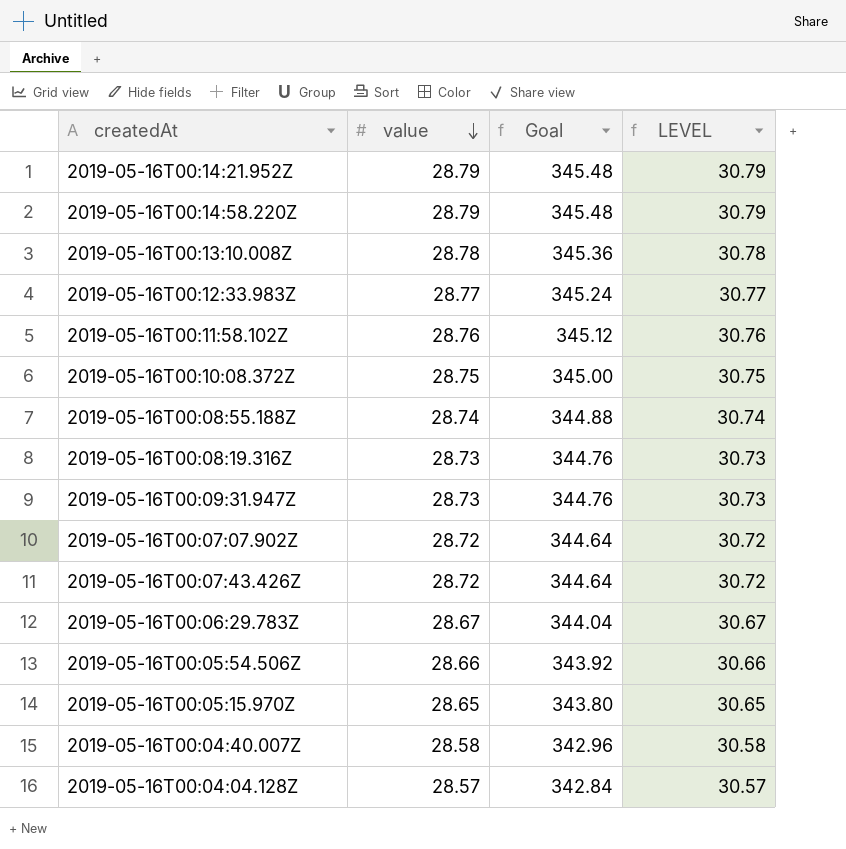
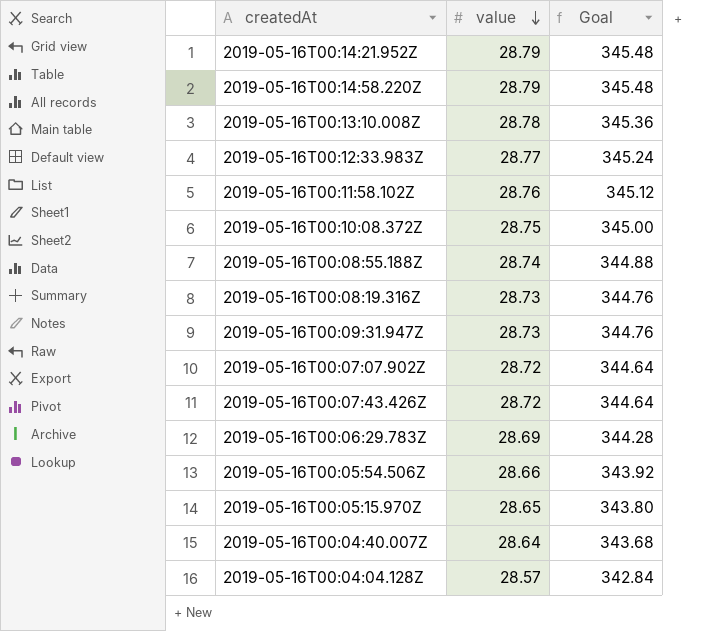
column LEVEL | formula: [value] + 2 -> none
2019-05-16T00:06:29.783Z | value: 28.67 -> 28.69
2019-05-16T00:06:29.783Z | Goal: 344.04 -> 344.28
2019-05-16T00:04:40.007Z | value: 28.58 -> 28.64
2019-05-16T00:04:40.007Z | Goal: 342.96 -> 343.68

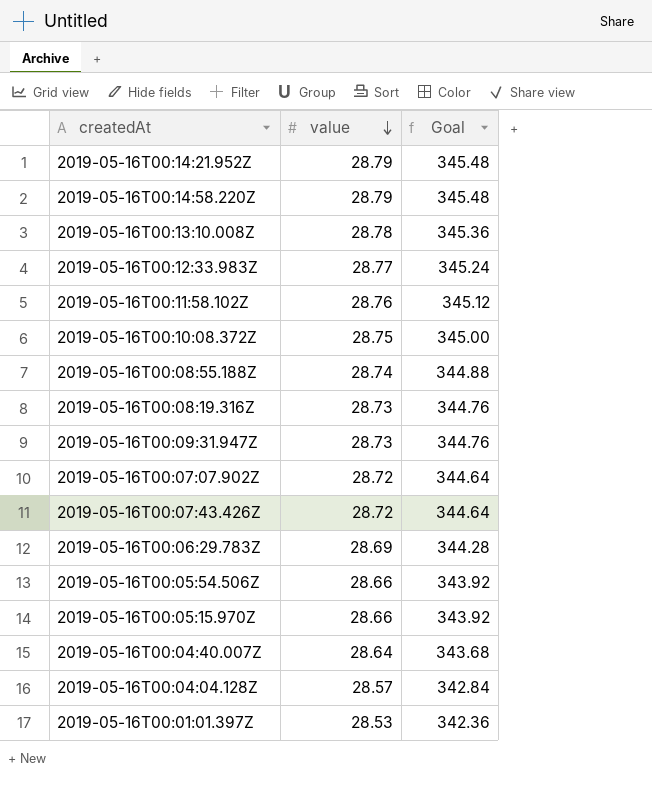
2019-05-16T00:05:15.970Z | value: 28.65 -> 28.66
2019-05-16T00:05:15.970Z | Goal: 343.80 -> 343.92
row 2019-05-16T00:01:01.397Z: none -> 28.53 | 342.36

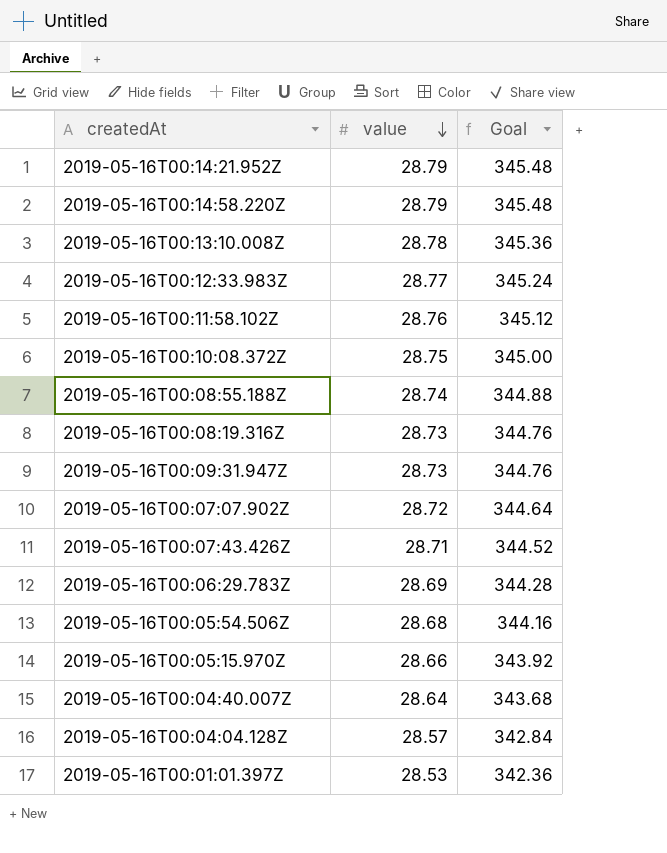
2019-05-16T00:07:43.426Z | value: 28.72 -> 28.71
2019-05-16T00:07:43.426Z | Goal: 344.64 -> 344.52
2019-05-16T00:05:54.506Z | value: 28.66 -> 28.68
2019-05-16T00:05:54.506Z | Goal: 343.92 -> 344.16

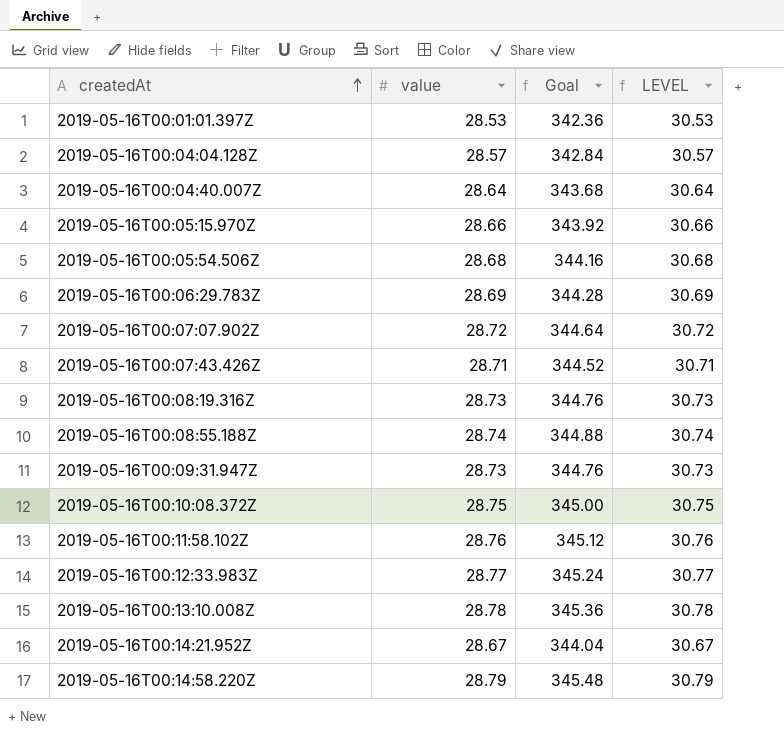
row order: value descending -> createdAt ascending
column LEVEL | formula: none -> [value] + 2
2019-05-16T00:14:21.952Z | value: 28.79 -> 28.67
2019-05-16T00:14:21.952Z | Goal: 345.48 -> 344.04

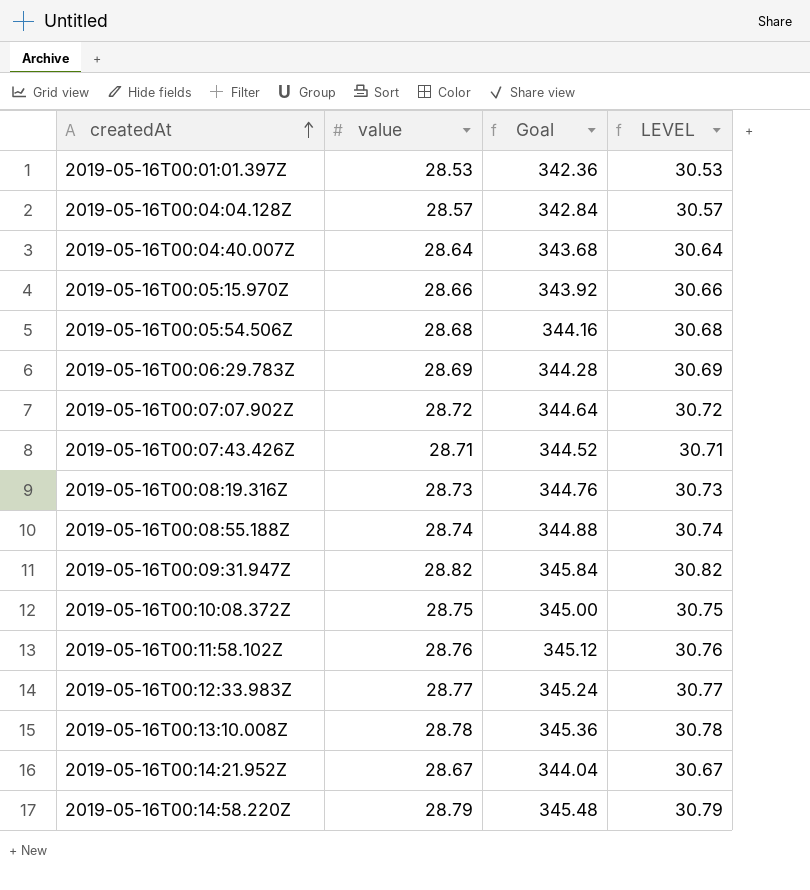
2019-05-16T00:09:31.947Z | value: 28.73 -> 28.82
2019-05-16T00:09:31.947Z | Goal: 344.76 -> 345.84
2019-05-16T00:09:31.947Z | LEVEL: 30.73 -> 30.82

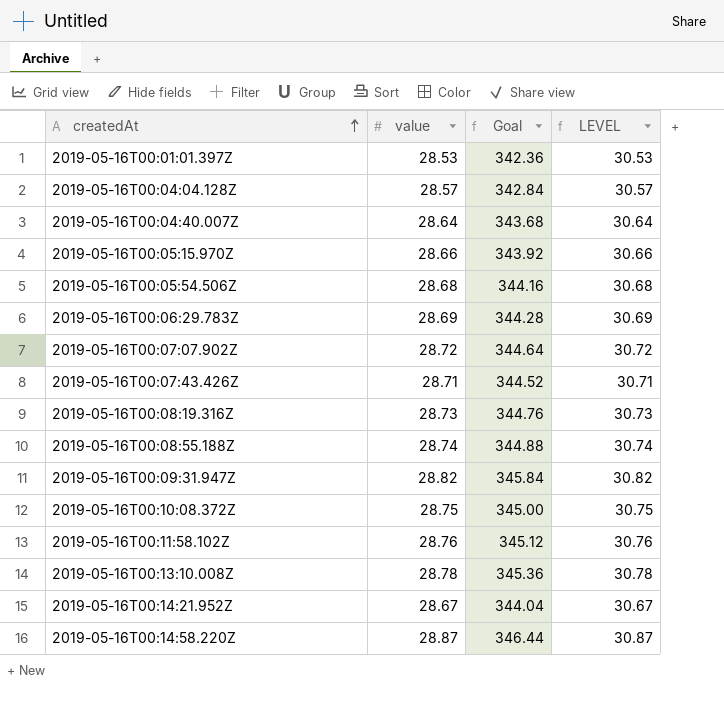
row 2019-05-16T00:12:33.983Z: 28.77 | 345.24 | 30.77 -> none
2019-05-16T00:14:58.220Z | value: 28.79 -> 28.87
2019-05-16T00:14:58.220Z | Goal: 345.48 -> 346.44
2019-05-16T00:14:58.220Z | LEVEL: 30.79 -> 30.87

